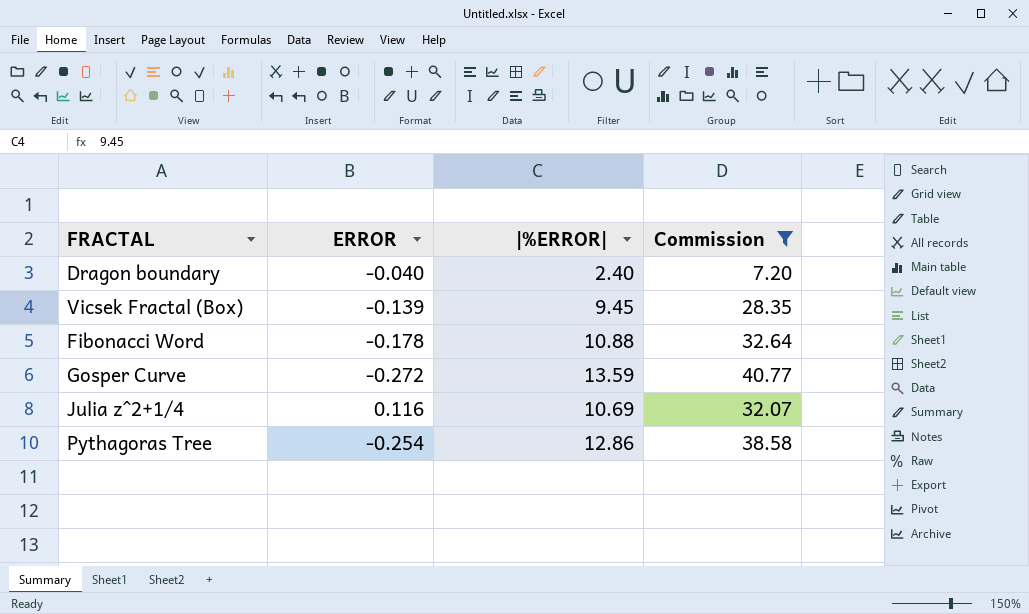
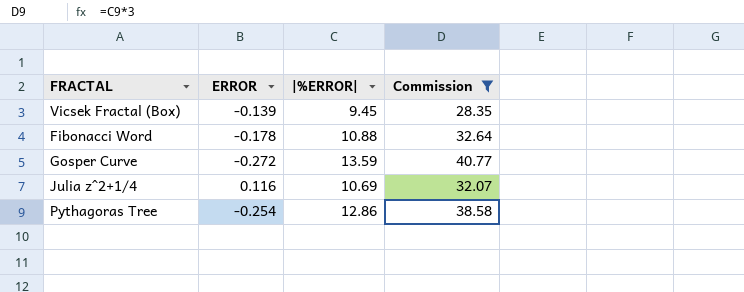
row Dragon boundary: -0.040 | 2.40 | 7.20 -> none

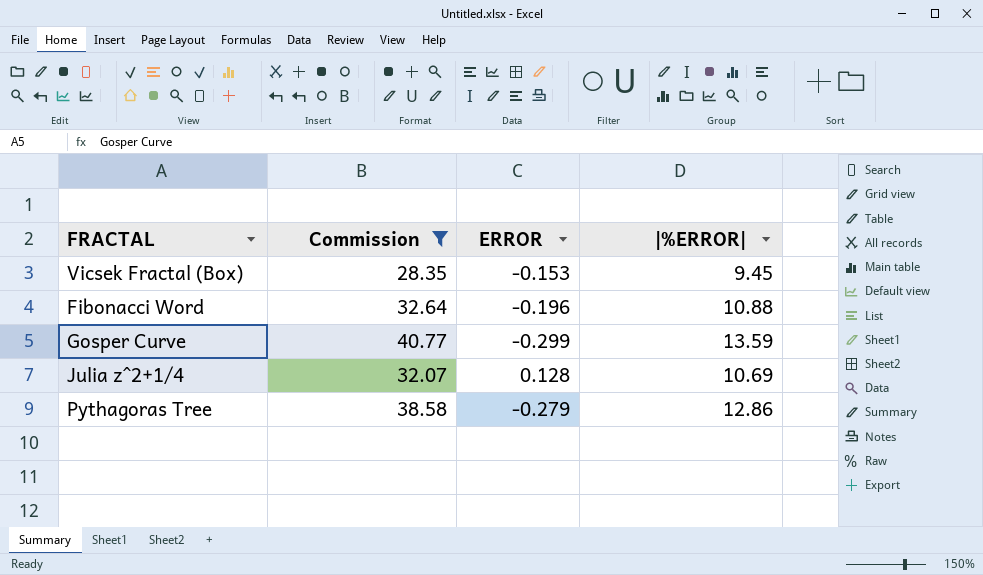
column Commission | position: 4 -> 2
Vicsek Fractal (Box) | ERROR: -0.139 -> -0.153
Fibonacci Word | ERROR: -0.178 -> -0.196
Gosper Curve | ERROR: -0.272 -> -0.299
Julia z^2+1/4 | ERROR: 0.116 -> 0.128
Pythagoras Tree | ERROR: -0.254 -> -0.279

